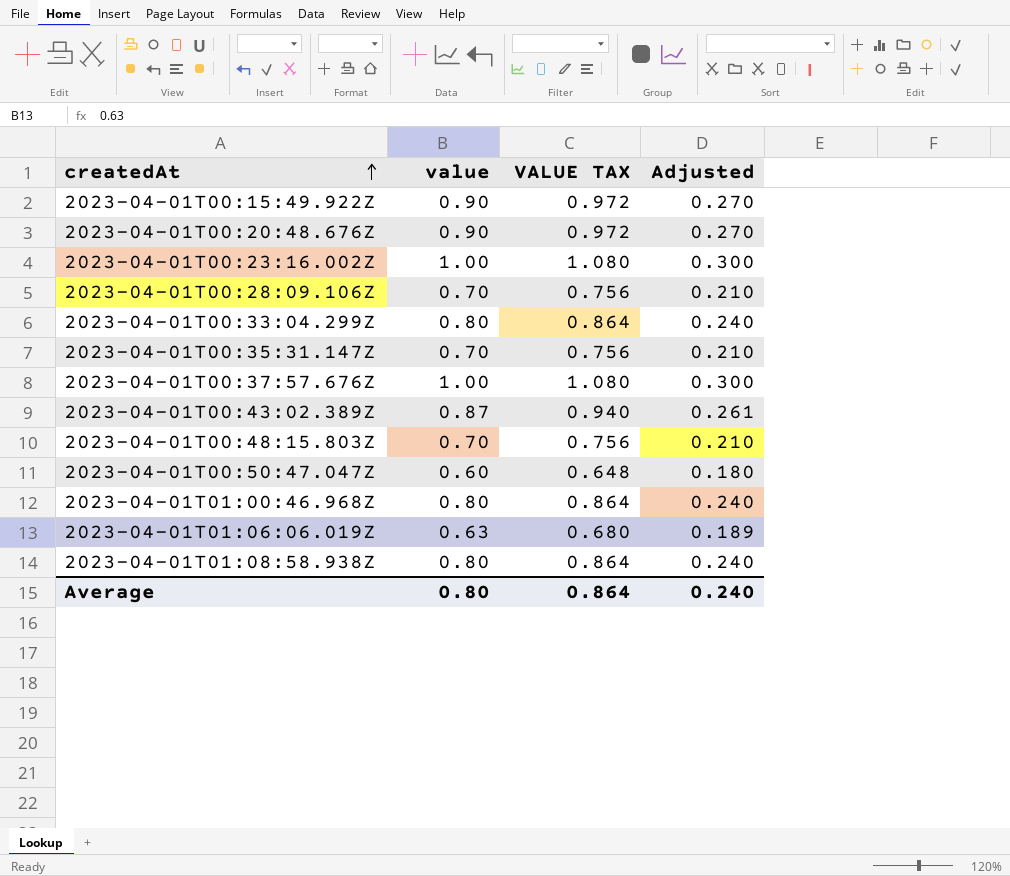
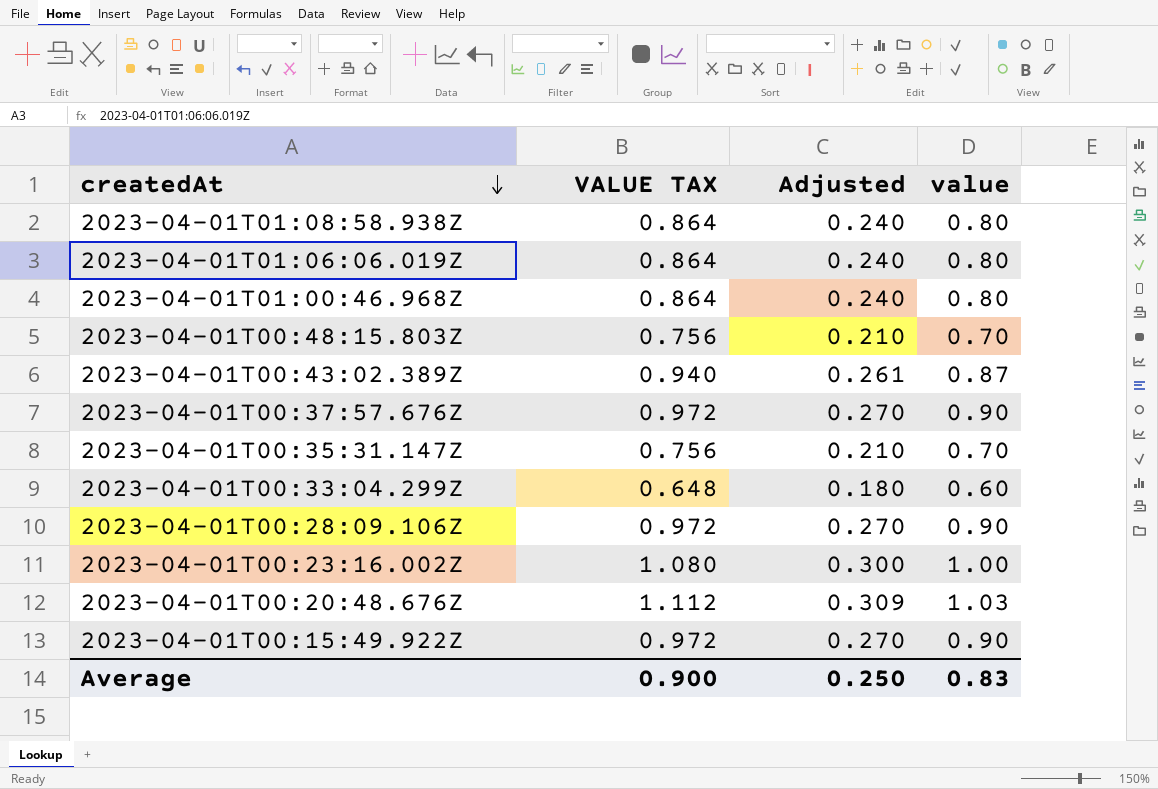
row order: createdAt ascending -> createdAt descending
column value | position: 2 -> 4
row 2023-04-01T00:50:47.047Z: 0.60 | 0.648 | 0.180 -> none
2023-04-01T01:06:06.019Z | VALUE TAX: 0.680 -> 0.864
2023-04-01T01:06:06.019Z | Adjusted: 0.189 -> 0.240
2023-04-01T01:06:06.019Z | value: 0.63 -> 0.80
2023-04-01T00:37:57.676Z | VALUE TAX: 1.080 -> 0.972
2023-04-01T00:37:57.676Z | Adjusted: 0.300 -> 0.270
2023-04-01T00:37:57.676Z | value: 1.00 -> 0.90
2023-04-01T00:33:04.299Z | VALUE TAX: 0.864 -> 0.648
2023-04-01T00:33:04.299Z | Adjusted: 0.240 -> 0.180
2023-04-01T00:33:04.299Z | value: 0.80 -> 0.60
2023-04-01T00:28:09.106Z | VALUE TAX: 0.756 -> 0.972
2023-04-01T00:28:09.106Z | Adjusted: 0.210 -> 0.270
2023-04-01T00:28:09.106Z | value: 0.70 -> 0.90
2023-04-01T00:20:48.676Z | VALUE TAX: 0.972 -> 1.112
2023-04-01T00:20:48.676Z | Adjusted: 0.270 -> 0.309
2023-04-01T00:20:48.676Z | value: 0.90 -> 1.03
Average | VALUE TAX: 0.864 -> 0.900
Average | Adjusted: 0.240 -> 0.250
Average | value: 0.80 -> 0.83

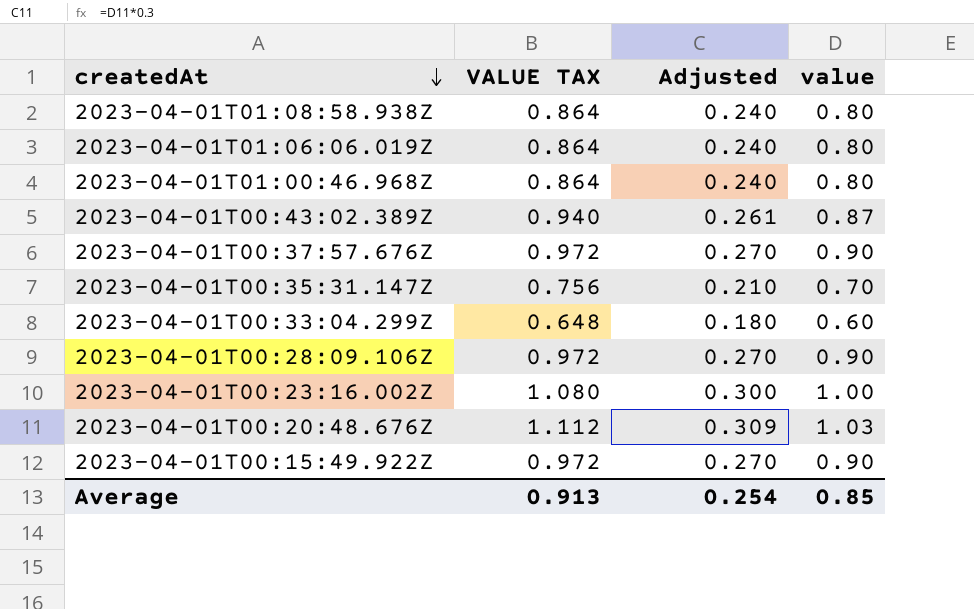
row 2023-04-01T00:48:15.803Z: 0.756 | 0.210 | 0.70 -> none
Average | VALUE TAX: 0.900 -> 0.913
Average | Adjusted: 0.250 -> 0.254
Average | value: 0.83 -> 0.85

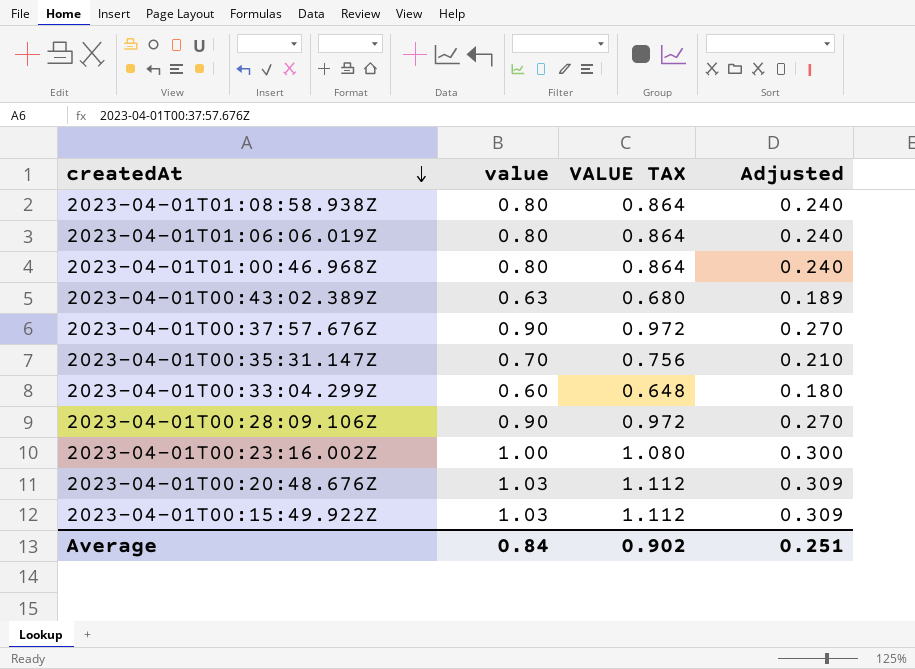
column value | position: 4 -> 2
2023-04-01T00:43:02.389Z | value: 0.87 -> 0.63
2023-04-01T00:43:02.389Z | VALUE TAX: 0.940 -> 0.680
2023-04-01T00:43:02.389Z | Adjusted: 0.261 -> 0.189
2023-04-01T00:15:49.922Z | value: 0.90 -> 1.03
2023-04-01T00:15:49.922Z | VALUE TAX: 0.972 -> 1.112
2023-04-01T00:15:49.922Z | Adjusted: 0.270 -> 0.309
Average | value: 0.85 -> 0.84
Average | VALUE TAX: 0.913 -> 0.902
Average | Adjusted: 0.254 -> 0.251

